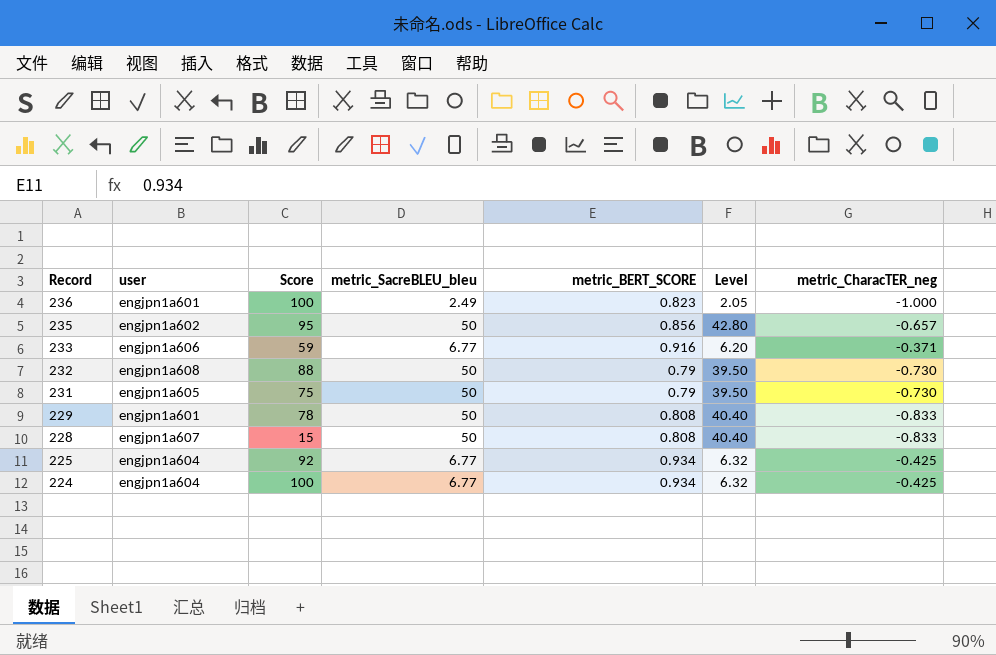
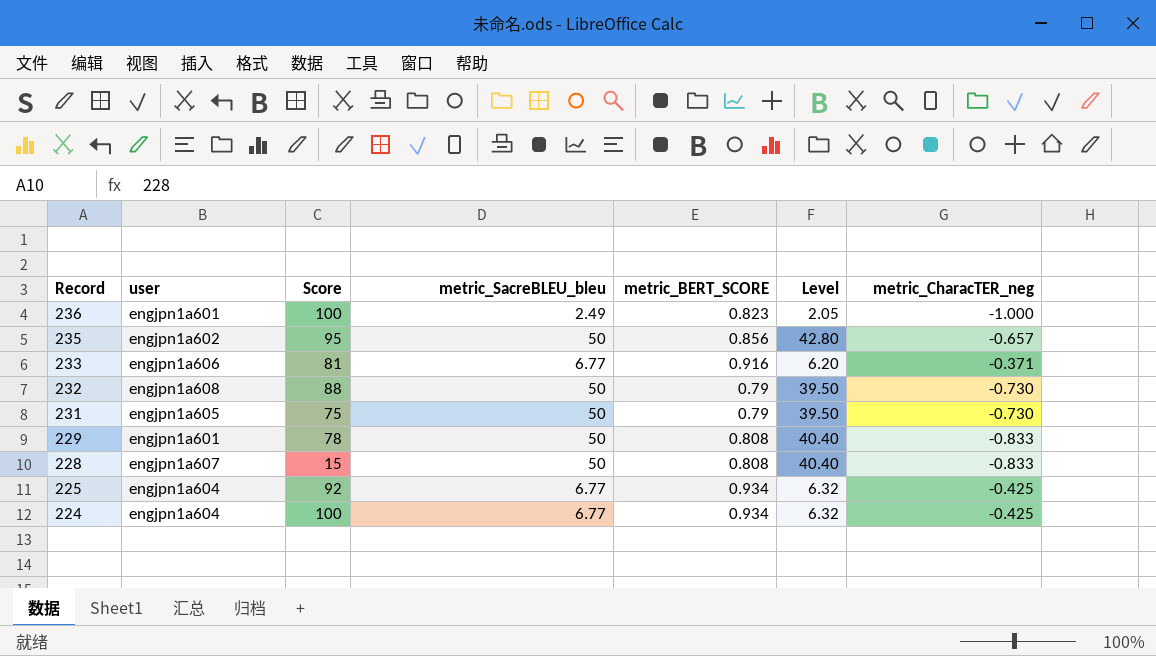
233 | Score: 59 -> 81

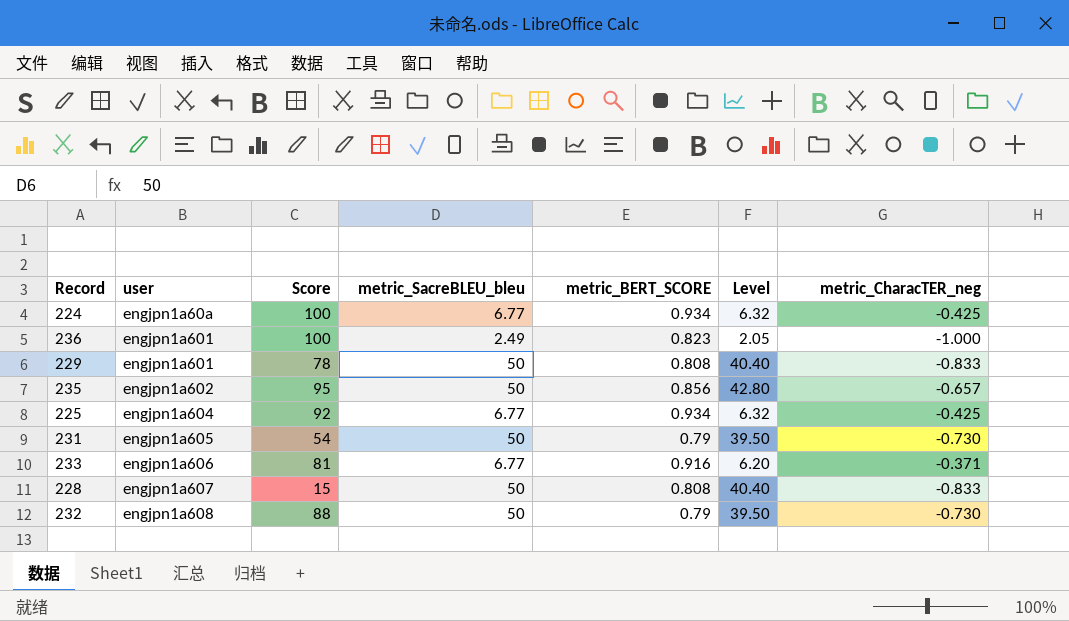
row order: Record descending -> user ascending
224 | user: engjpn1a604 -> engjpn1a60a
231 | Score: 75 -> 54

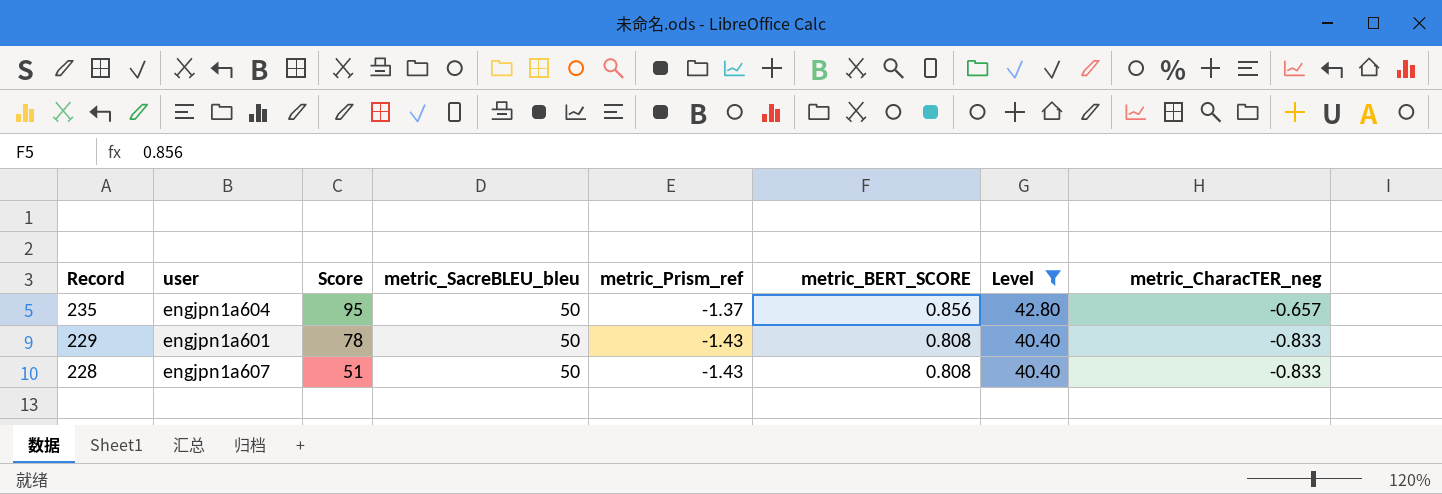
filter: none -> Level >= 40.40
row order: user ascending -> Record descending
column metric_Prism_ref | position: none -> 5
235 | user: engjpn1a602 -> engjpn1a604
228 | Score: 15 -> 51

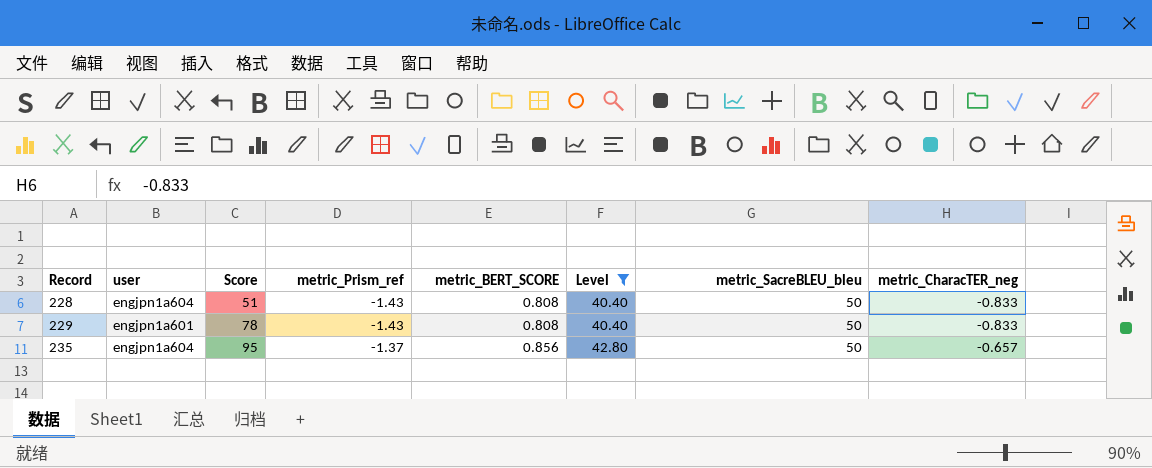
row order: Record descending -> Record ascending
column metric_SacreBLEU_bleu | position: 4 -> 7
228 | user: engjpn1a607 -> engjpn1a604

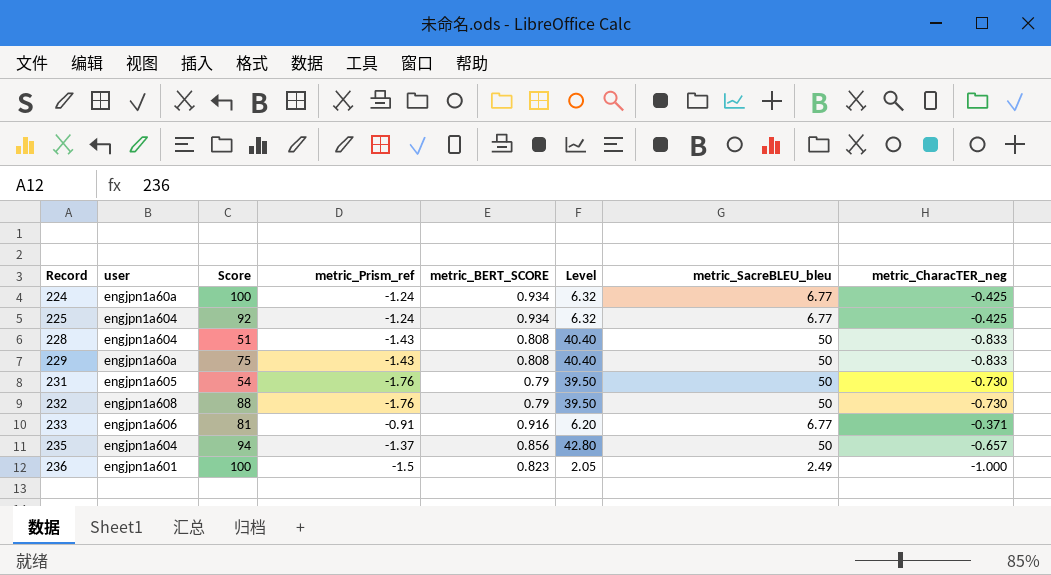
filter: Level >= 40.40 -> none
229 | user: engjpn1a601 -> engjpn1a60a
229 | Score: 78 -> 75
235 | Score: 95 -> 94

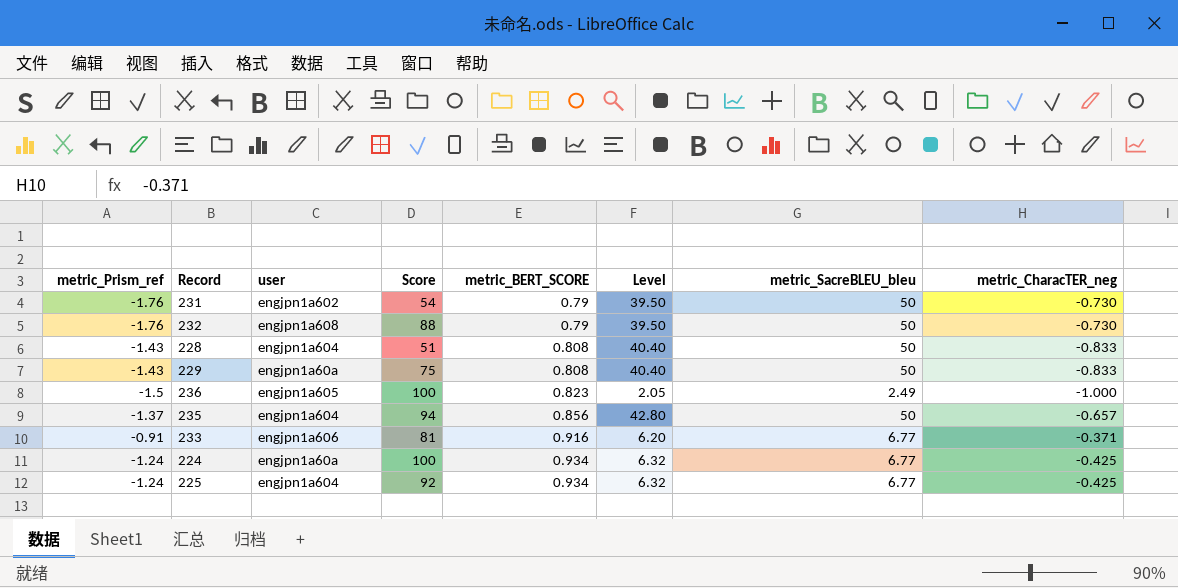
row order: Record ascending -> metric_BERT_SCORE ascending
column metric_Prism_ref | position: 4 -> 1
231 | user: engjpn1a605 -> engjpn1a602
236 | user: engjpn1a601 -> engjpn1a605

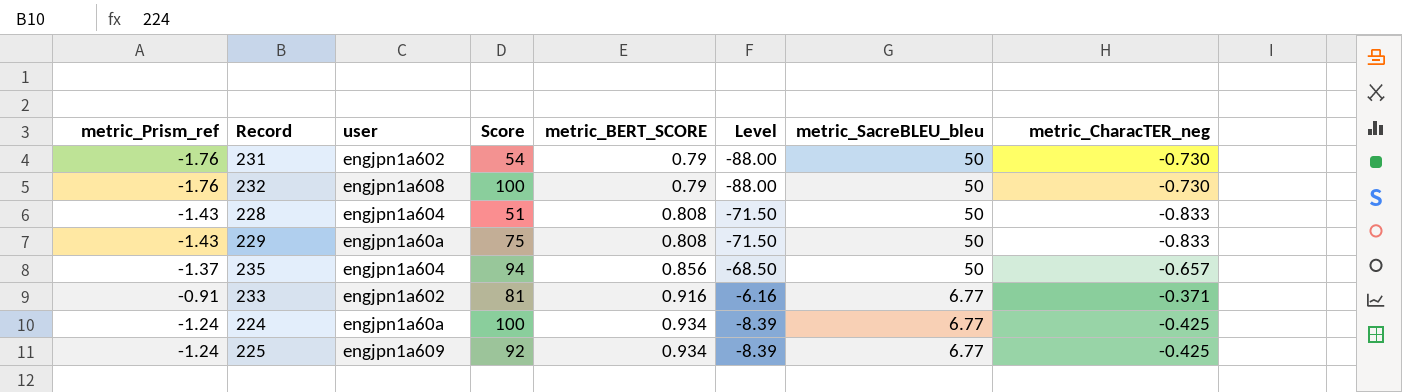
column Level | formula: [metric_BERT_SCORE] * [metric_SacreBLEU_bleu] -> [metric_Prism_ref] * [metric_SacreBLEU_bleu]
row 236: -1.5 | engjpn1a605 | 100 | 0.823 | 2.05 | 2.49 | -1.000 -> none
232 | Score: 88 -> 100
233 | user: engjpn1a606 -> engjpn1a602
225 | user: engjpn1a604 -> engjpn1a609

